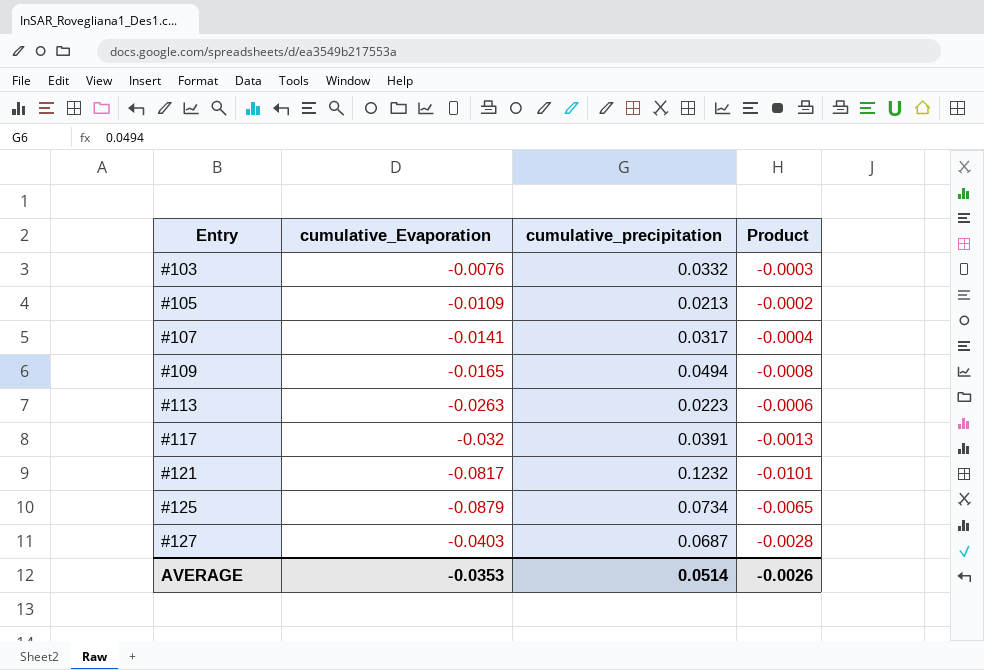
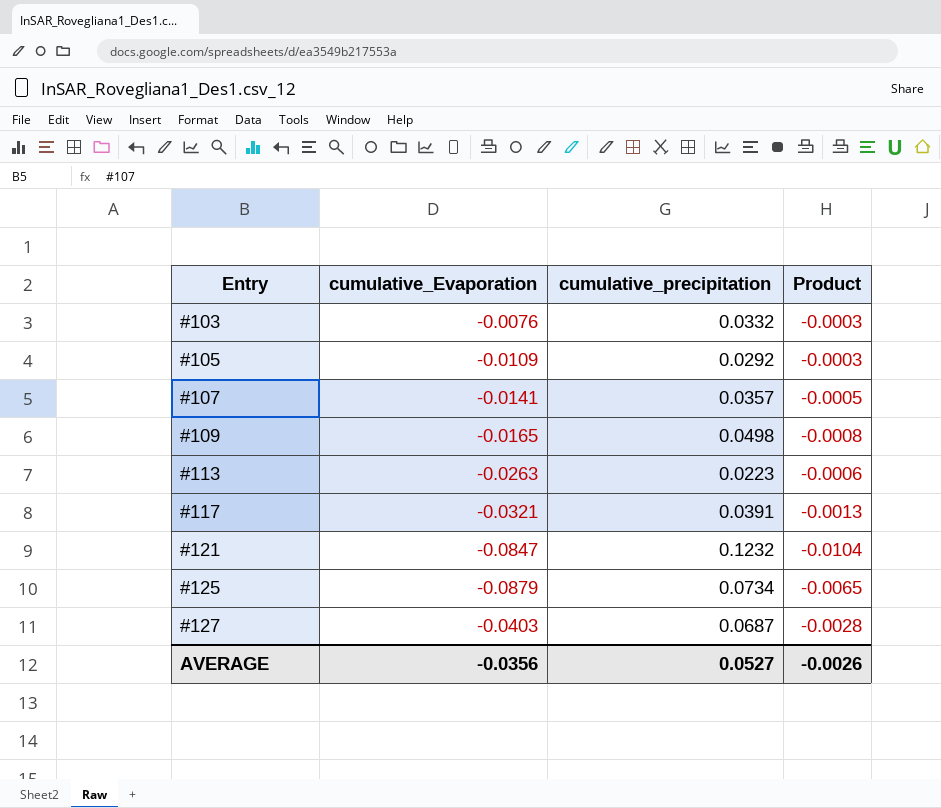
#105 | cumulative_precipitation: 0.0213 -> 0.0292
#105 | Product: -0.0002 -> -0.0003
#107 | cumulative_precipitation: 0.0317 -> 0.0357
#107 | Product: -0.0004 -> -0.0005
#109 | cumulative_precipitation: 0.0494 -> 0.0498
#117 | cumulative_Evaporation: -0.032 -> -0.0321
#121 | cumulative_Evaporation: -0.0817 -> -0.0847
#121 | Product: -0.0101 -> -0.0104
AVERAGE | cumulative_Evaporation: -0.0353 -> -0.0356
AVERAGE | cumulative_precipitation: 0.0514 -> 0.0527

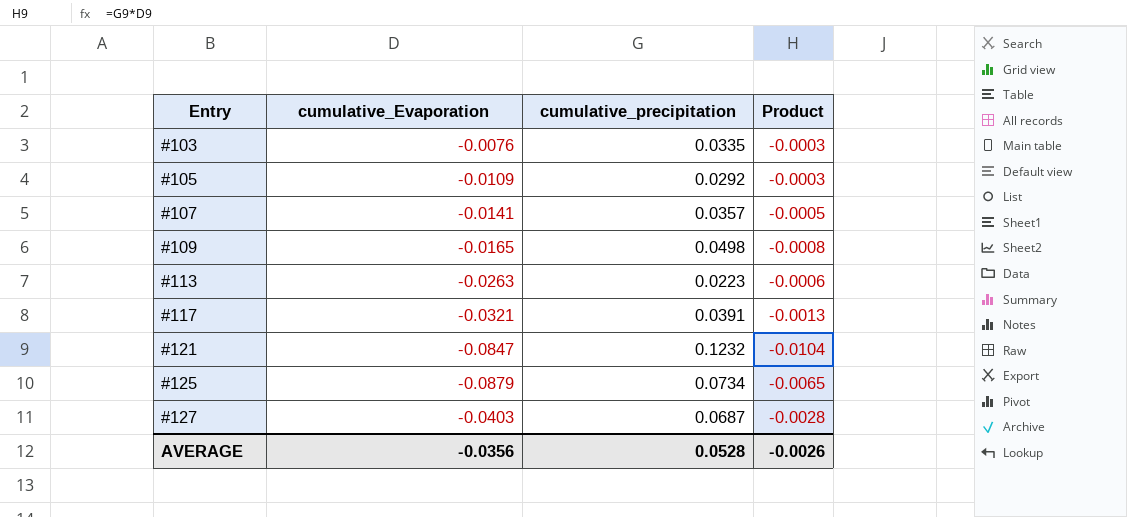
#103 | cumulative_precipitation: 0.0332 -> 0.0335
AVERAGE | cumulative_precipitation: 0.0527 -> 0.0528

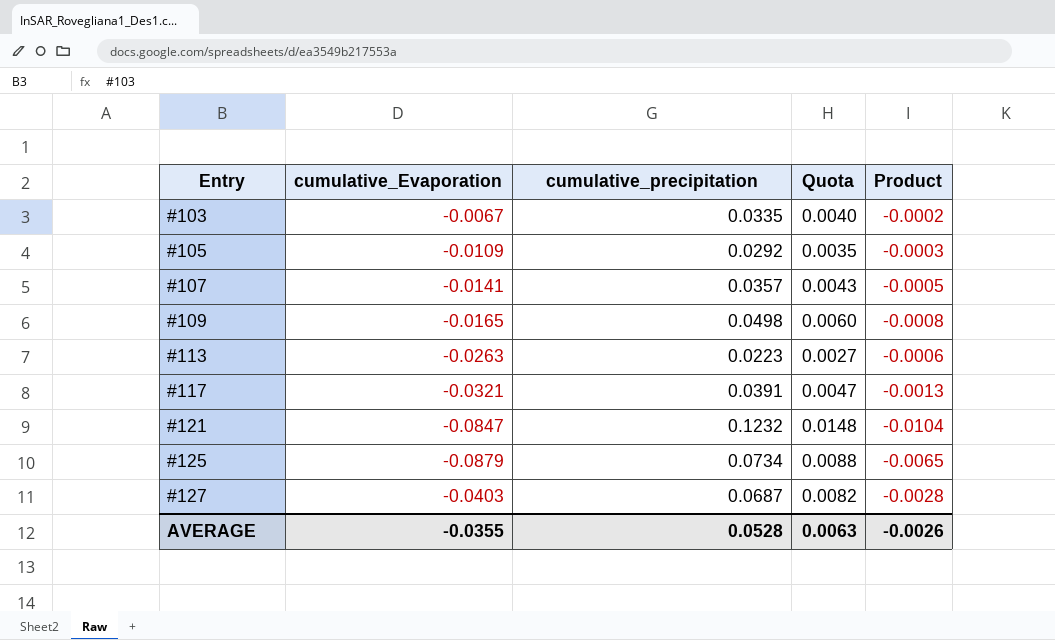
column Quota | formula: none -> [cumulative_precipitation] * 0.12
#103 | cumulative_Evaporation: -0.0076 -> -0.0067
#103 | Product: -0.0003 -> -0.0002
AVERAGE | cumulative_Evaporation: -0.0356 -> -0.0355

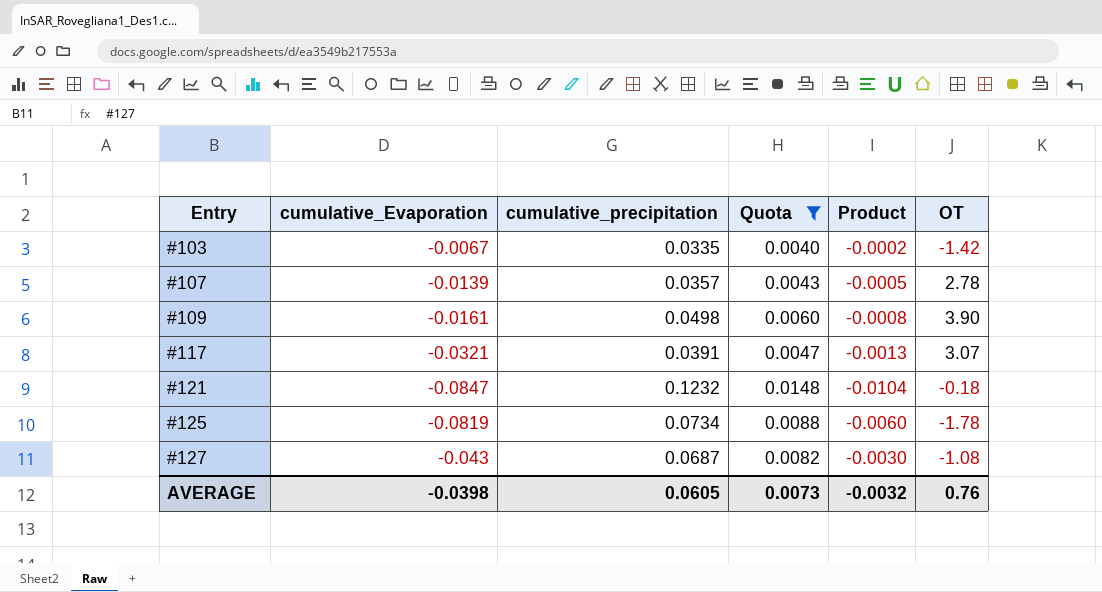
filter: none -> Quota >= 0.0040
column OT | position: none -> 6
#107 | cumulative_Evaporation: -0.0141 -> -0.0139
#109 | cumulative_Evaporation: -0.0165 -> -0.0161
#125 | cumulative_Evaporation: -0.0879 -> -0.0819
#125 | Product: -0.0065 -> -0.0060
#127 | cumulative_Evaporation: -0.0403 -> -0.043
#127 | Product: -0.0028 -> -0.0030
AVERAGE | cumulative_Evaporation: -0.0355 -> -0.0398
AVERAGE | cumulative_precipitation: 0.0528 -> 0.0605
AVERAGE | Quota: 0.0063 -> 0.0073
AVERAGE | Product: -0.0026 -> -0.0032

